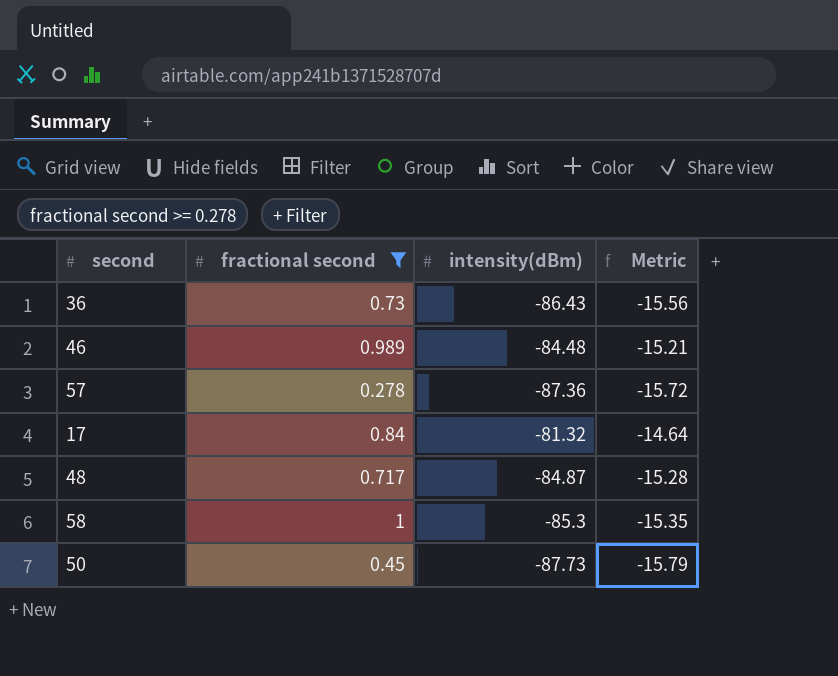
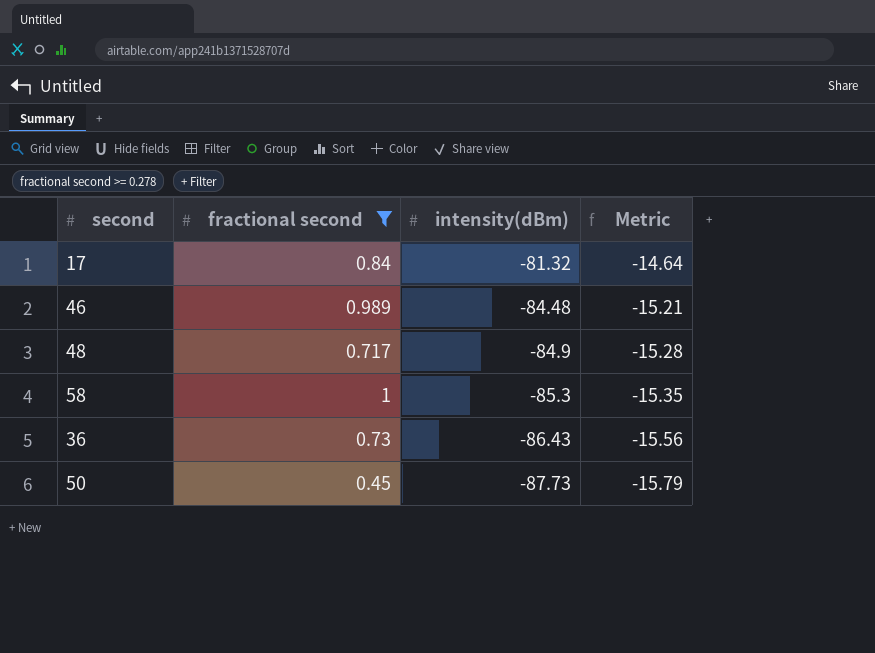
row order: none -> intensity(dBm) descending
row 57: 0.278 | -87.36 | -15.72 -> none
48 | intensity(dBm): -84.87 -> -84.9

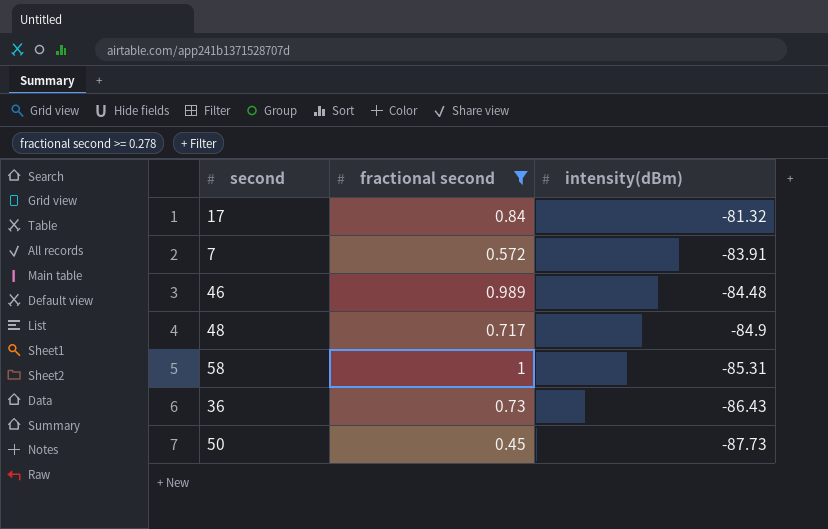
column Metric | formula: [intensity(dBm)] * 0.18 -> none
row 7: none -> 0.572 | -83.91
58 | intensity(dBm): -85.3 -> -85.31

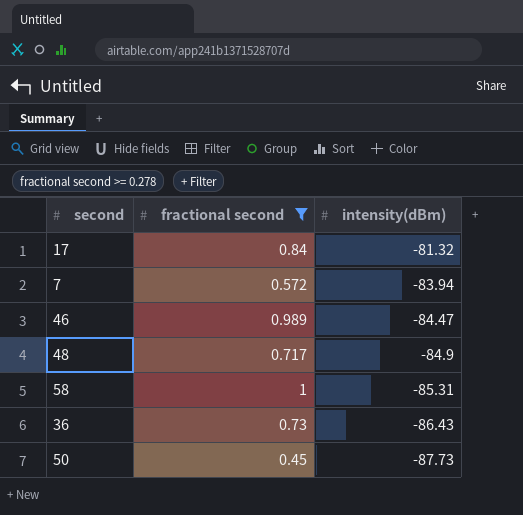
7 | intensity(dBm): -83.91 -> -83.94
46 | intensity(dBm): -84.48 -> -84.47

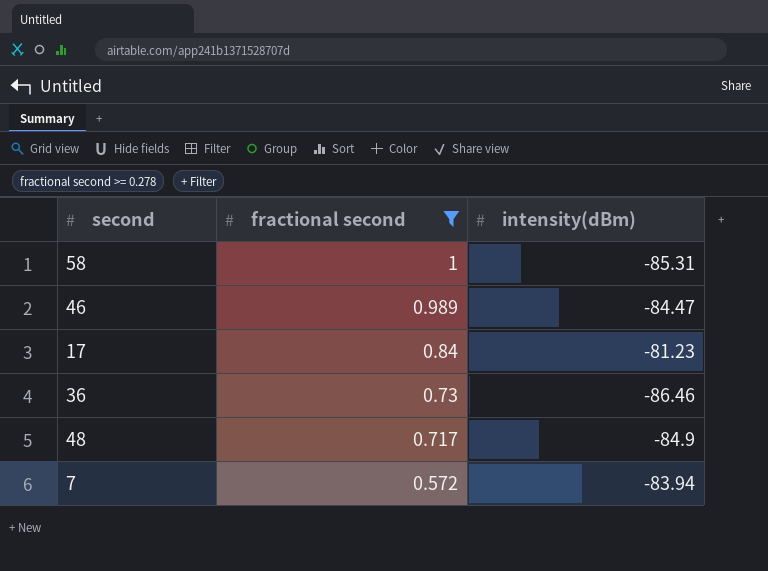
row order: intensity(dBm) descending -> fractional second descending
row 50: 0.45 | -87.73 -> none
17 | intensity(dBm): -81.32 -> -81.23
36 | intensity(dBm): -86.43 -> -86.46

